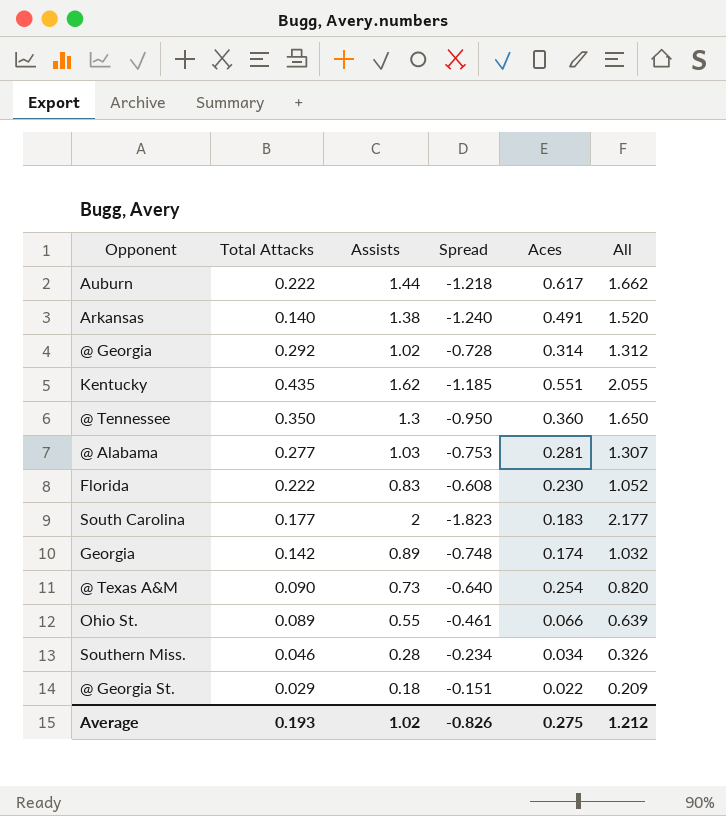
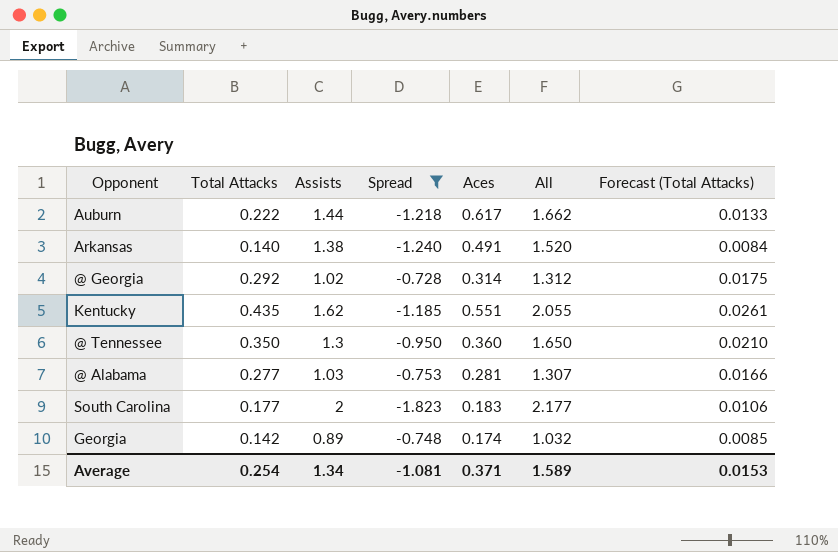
filter: none -> Spread <= -0.728
column Forecast (Total Attacks) | formula: none -> [Total Attacks] * 0.06
Average | Total Attacks: 0.193 -> 0.254
Average | Assists: 1.02 -> 1.34
Average | Spread: -0.826 -> -1.081
Average | Aces: 0.275 -> 0.371
Average | All: 1.212 -> 1.589

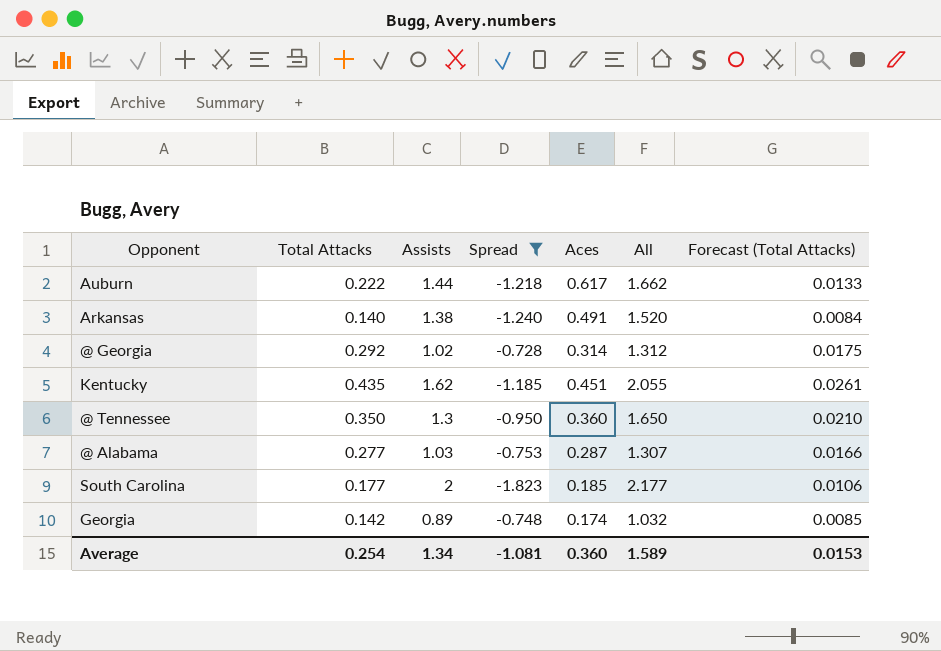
Kentucky | Aces: 0.551 -> 0.451
@ Alabama | Aces: 0.281 -> 0.287
South Carolina | Aces: 0.183 -> 0.185
Average | Aces: 0.371 -> 0.360

